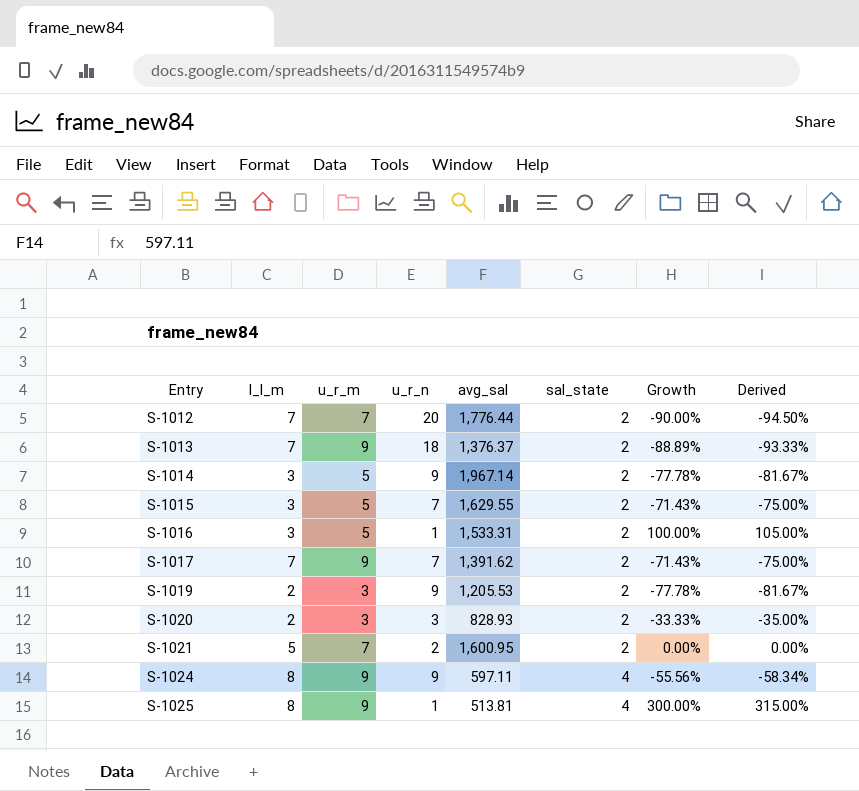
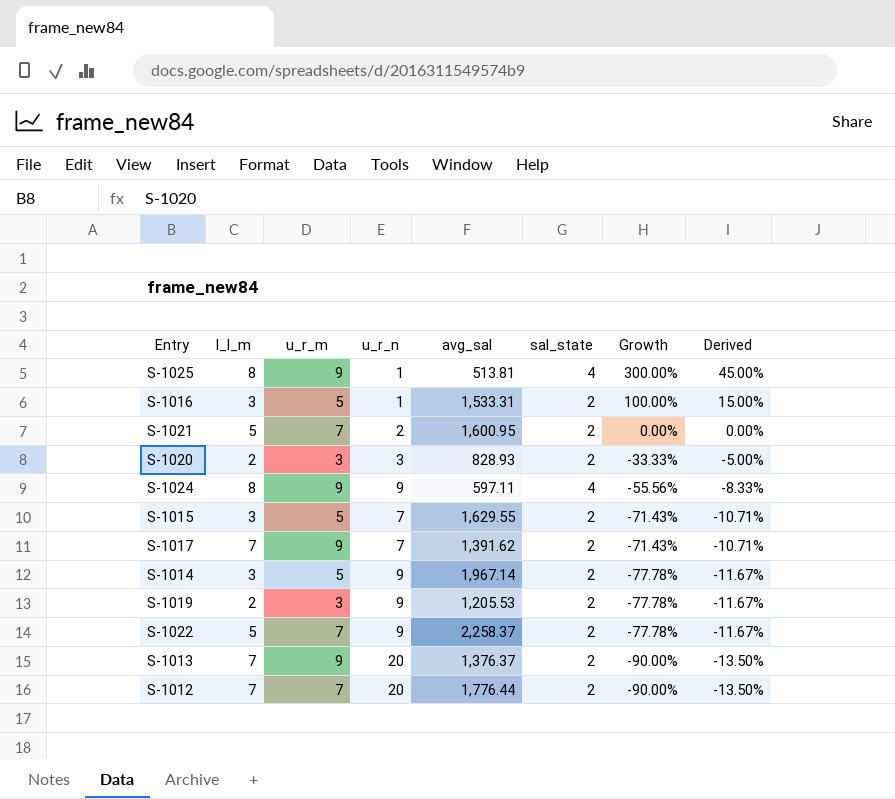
row order: Entry ascending -> Growth descending
column Derived | formula: [Growth] * 1.05 -> [Growth] * 0.15
row S-1022: none -> 5 | 7 | 9 | 2,258.37 | 2 | -77.78% | -11.67%
S-1013 | u_r_n: 18 -> 20
S-1013 | Growth: -88.89% -> -90.00%

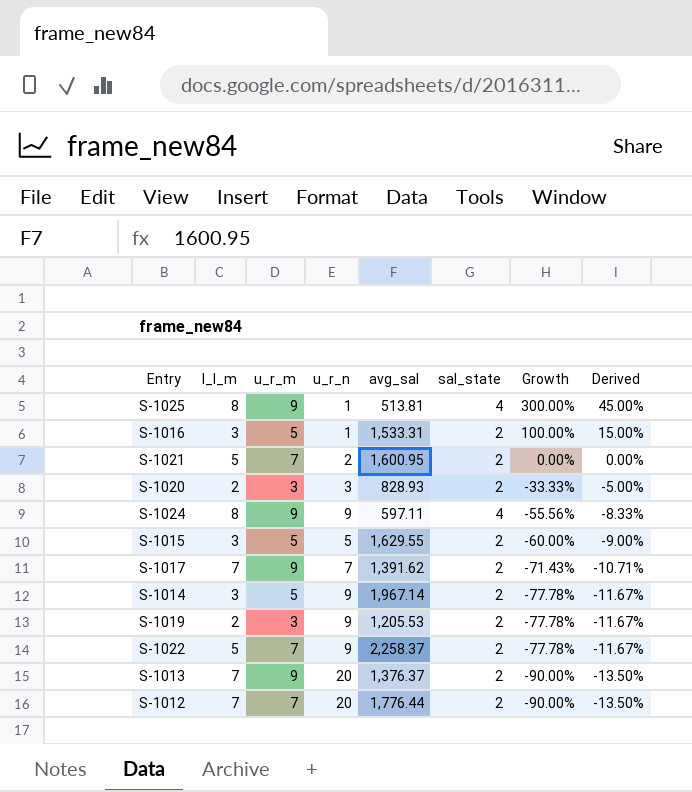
S-1015 | u_r_n: 7 -> 5
S-1015 | Growth: -71.43% -> -60.00%
S-1015 | Derived: -10.71% -> -9.00%

